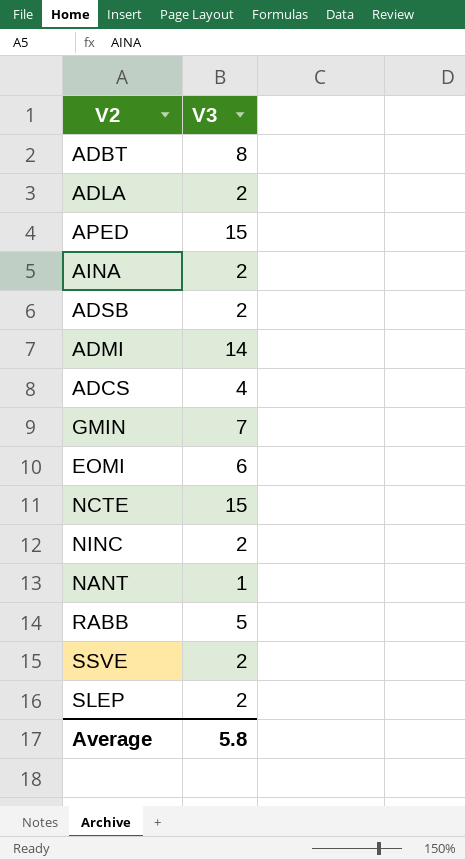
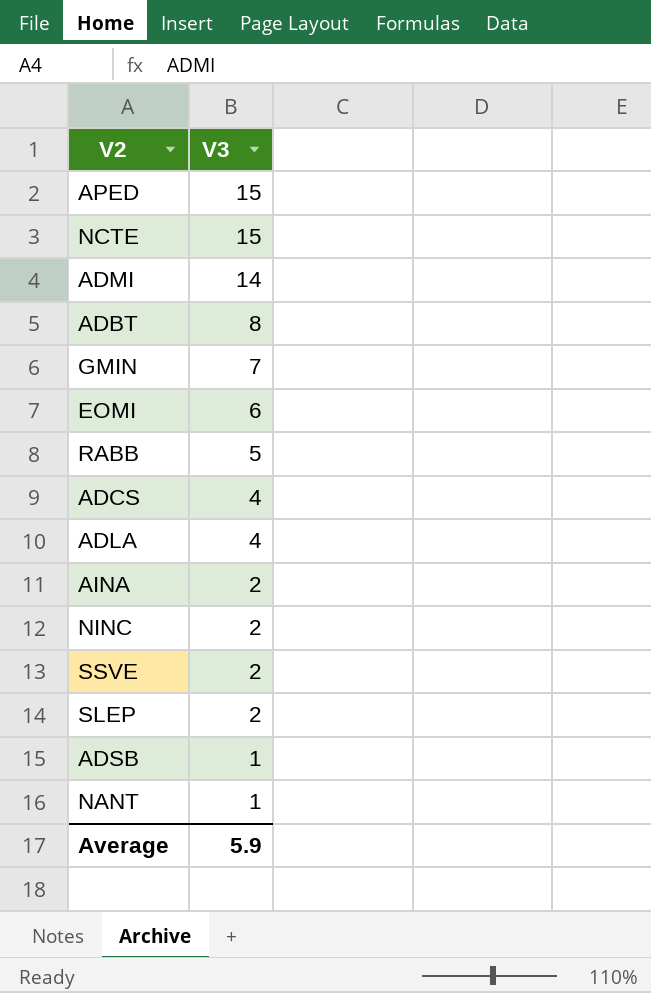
row order: none -> V3 descending
ADLA | V3: 2 -> 4
ADSB | V3: 2 -> 1
Average | V3: 5.8 -> 5.9

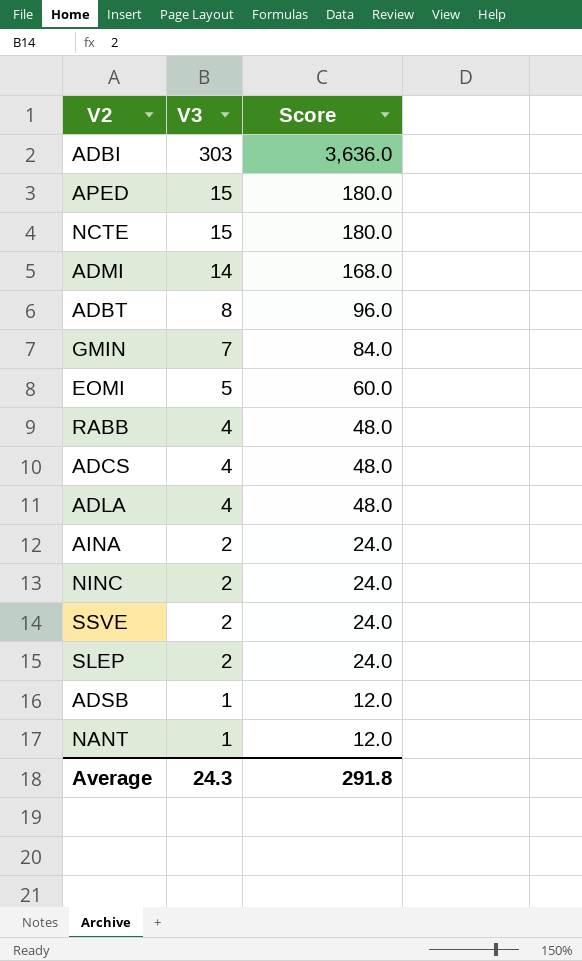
column Score | formula: none -> [V3] * 12
row ADBI: none -> 303 | 3,636.0
EOMI | V3: 6 -> 5
RABB | V3: 5 -> 4
Average | V3: 5.9 -> 24.3

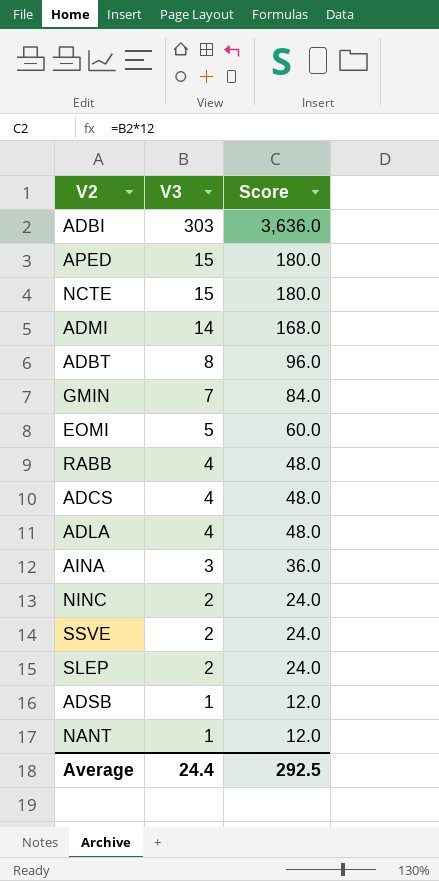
AINA | V3: 2 -> 3
AINA | Score: 24.0 -> 36.0
Average | V3: 24.3 -> 24.4
Average | Score: 291.8 -> 292.5

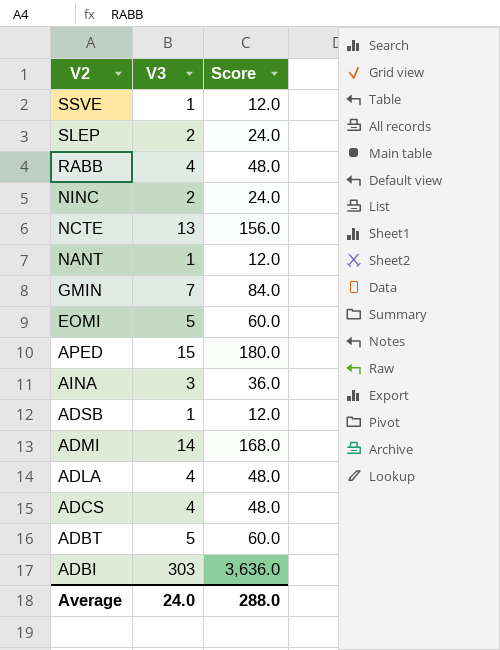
row order: V3 descending -> V2 descending
SSVE | V3: 2 -> 1
SSVE | Score: 24.0 -> 12.0
NCTE | V3: 15 -> 13
NCTE | Score: 180.0 -> 156.0
ADBT | V3: 8 -> 5
ADBT | Score: 96.0 -> 60.0
Average | V3: 24.4 -> 24.0
Average | Score: 292.5 -> 288.0

